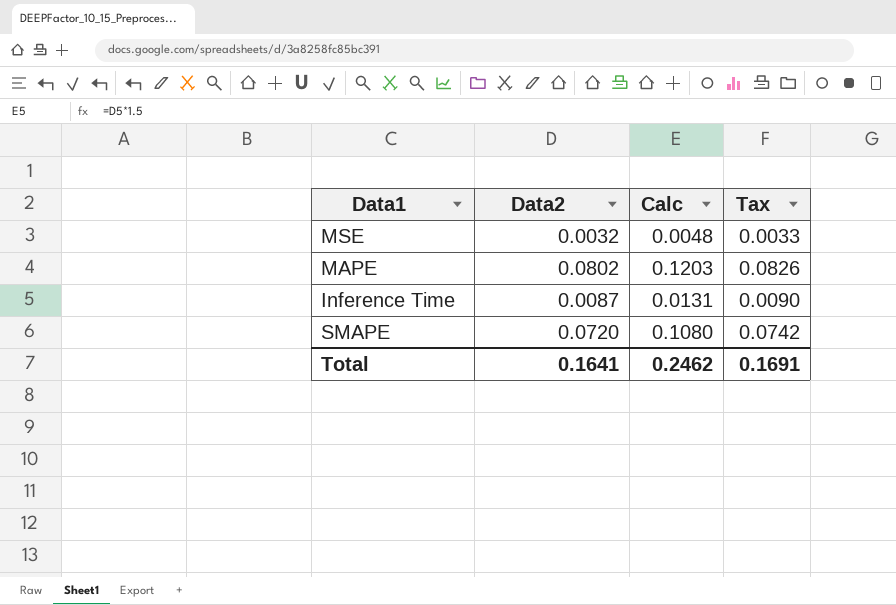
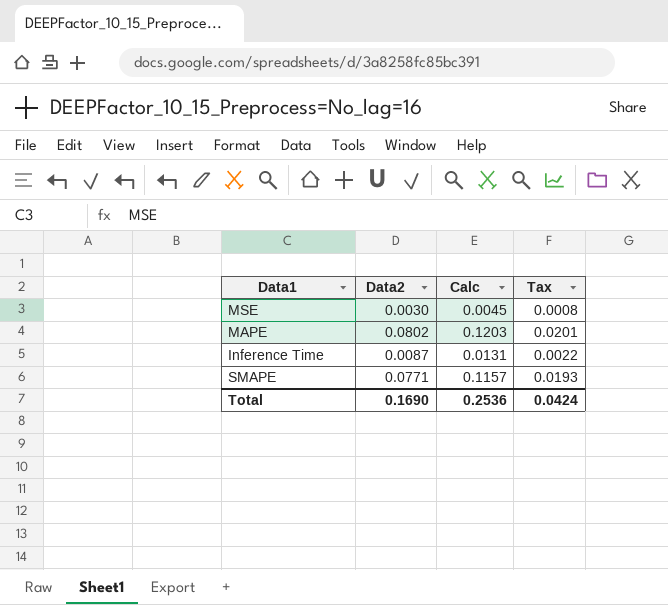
column Tax | formula: [Data2] * 1.03 -> [Data2] * 0.25
MSE | Data2: 0.0032 -> 0.0030
MSE | Calc: 0.0048 -> 0.0045
SMAPE | Data2: 0.0720 -> 0.0771
SMAPE | Calc: 0.1080 -> 0.1157
Total | Data2: 0.1641 -> 0.1690
Total | Calc: 0.2462 -> 0.2536
Total | Tax: 0.1691 -> 0.0424

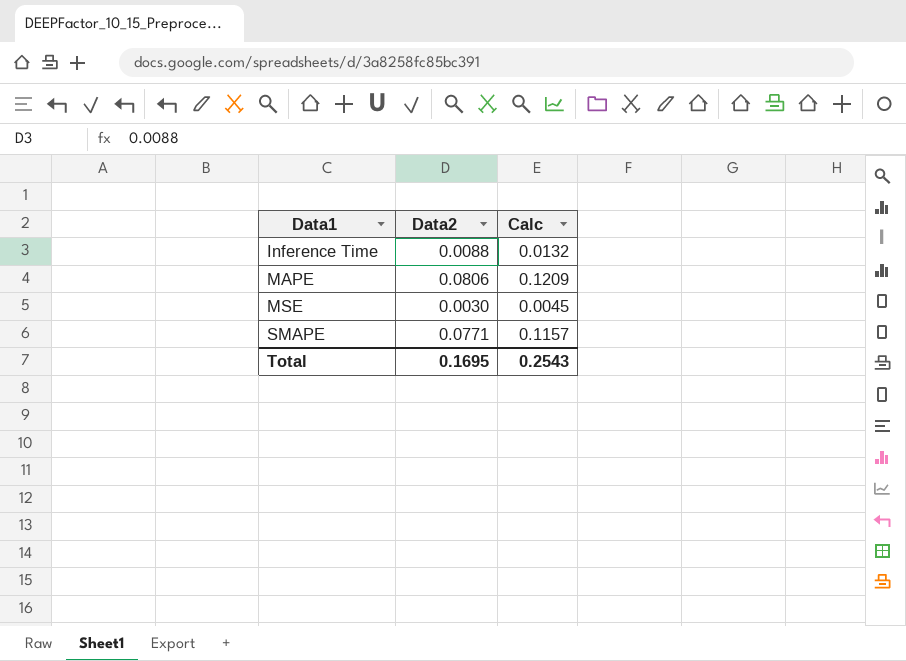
row order: none -> Data1 ascending
column Tax | formula: [Data2] * 0.25 -> none
Inference Time | Data2: 0.0087 -> 0.0088
Inference Time | Calc: 0.0131 -> 0.0132
MAPE | Data2: 0.0802 -> 0.0806
MAPE | Calc: 0.1203 -> 0.1209
Total | Data2: 0.1690 -> 0.1695
Total | Calc: 0.2536 -> 0.2543

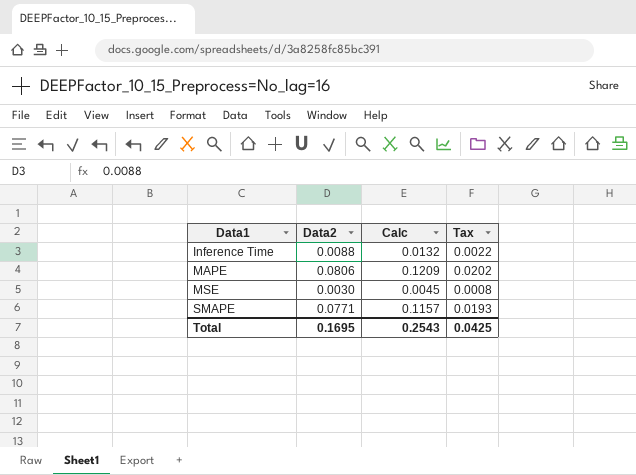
column Tax | formula: none -> [Data2] * 0.25

